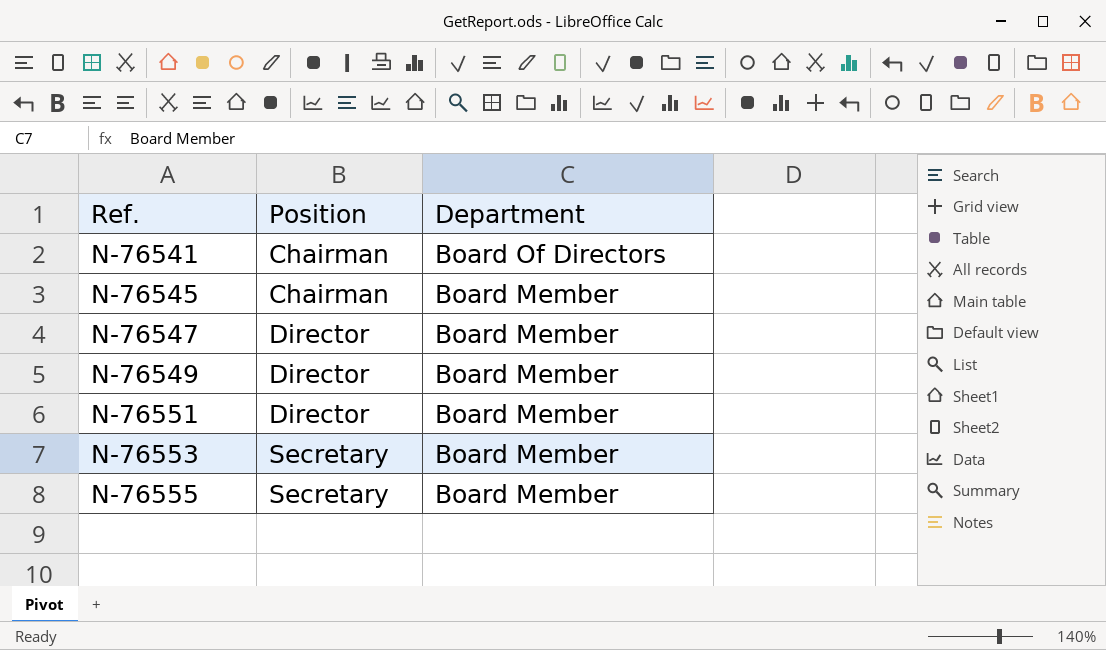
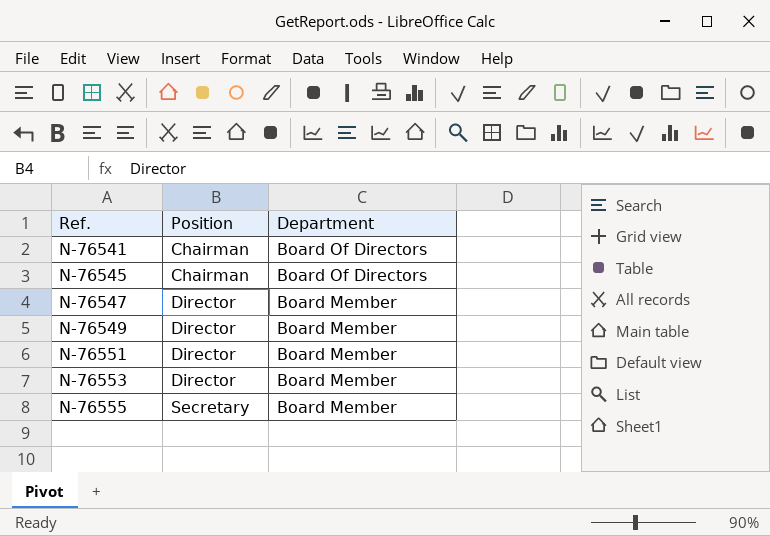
N-76545 | Department: Board Member -> Board Of Directors
N-76553 | Position: Secretary -> Director

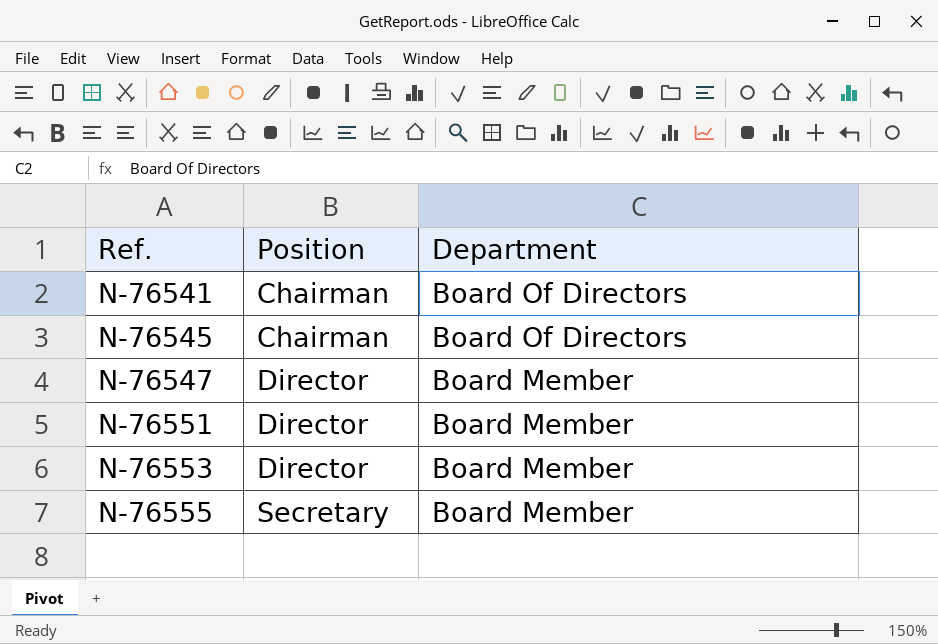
row N-76549: Director | Board Member -> none

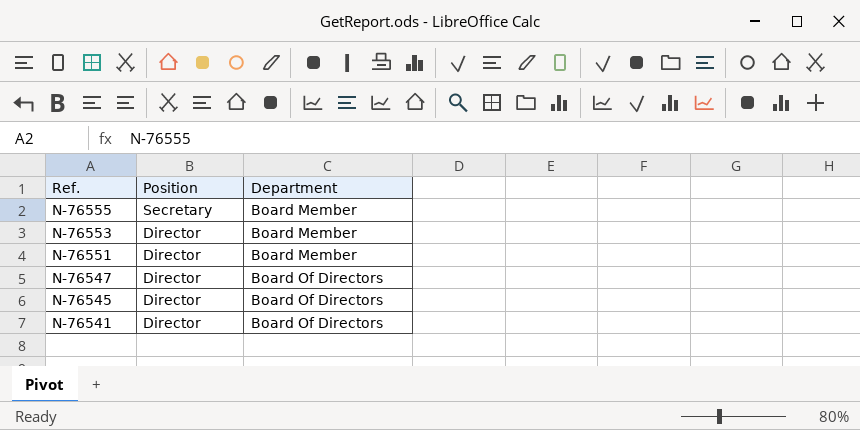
row order: Ref. ascending -> Ref. descending
N-76547 | Department: Board Member -> Board Of Directors
N-76545 | Position: Chairman -> Director
N-76541 | Position: Chairman -> Director

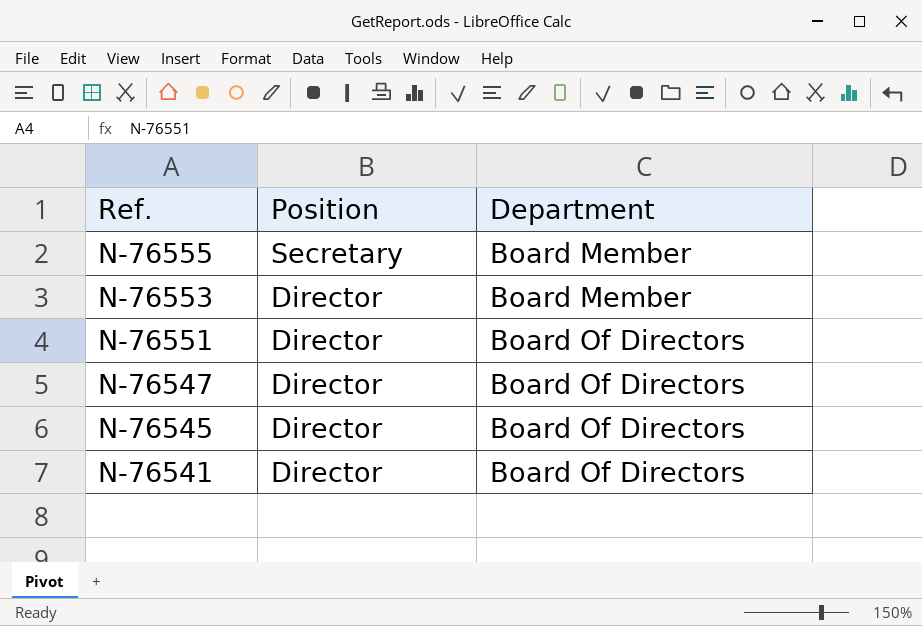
N-76551 | Department: Board Member -> Board Of Directors

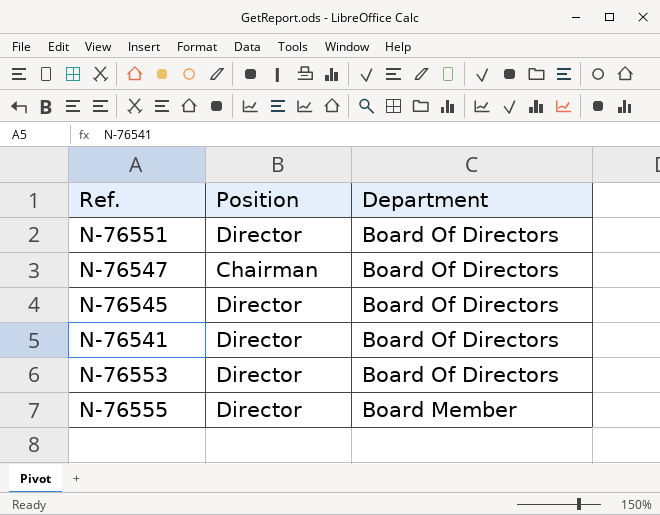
row order: Ref. descending -> Department descending
N-76547 | Position: Director -> Chairman
N-76553 | Department: Board Member -> Board Of Directors
N-76555 | Position: Secretary -> Director

